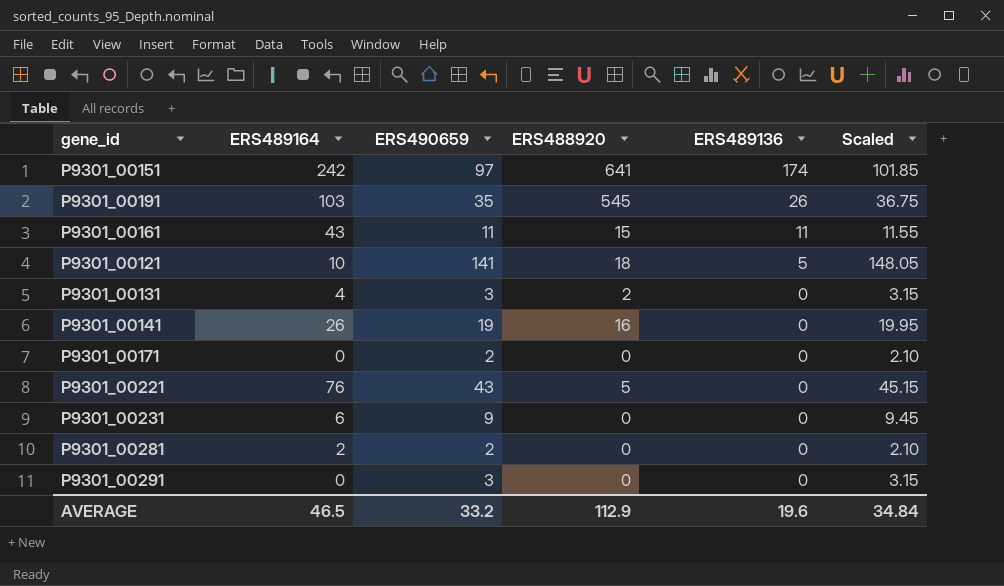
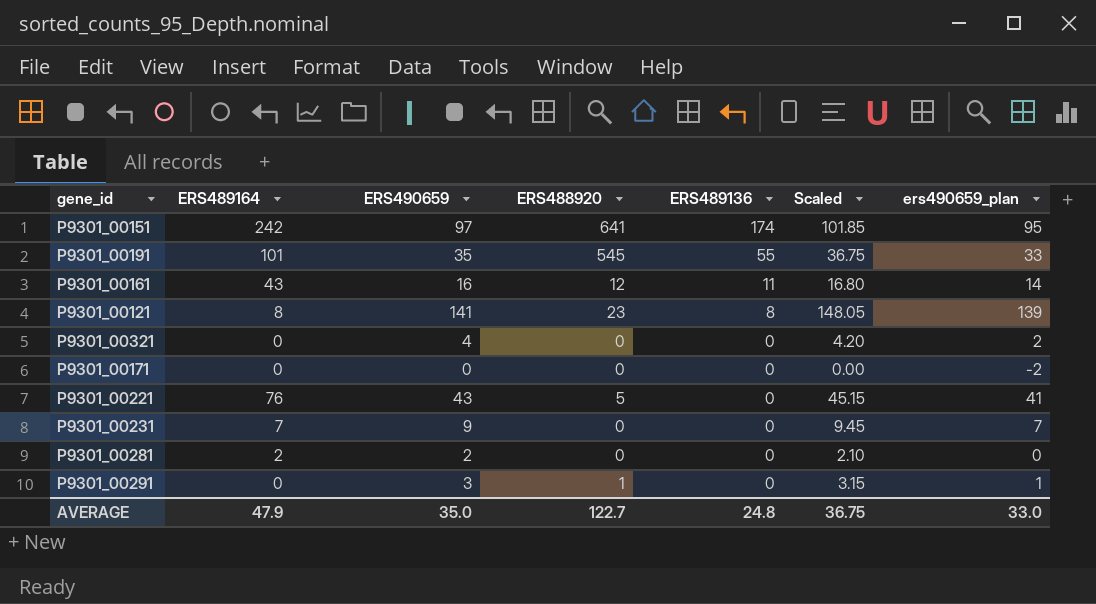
column ers490659_plan | formula: none -> [ERS490659] - 2
row P9301_00131: 4 | 3 | 2 | 0 | 3.15 -> none
row P9301_00141: 26 | 19 | 16 | 0 | 19.95 -> none
P9301_00191 | ERS489164: 103 -> 101
P9301_00191 | ERS489136: 26 -> 55
P9301_00161 | ERS490659: 11 -> 16
P9301_00161 | ERS488920: 15 -> 12
P9301_00161 | Scaled: 11.55 -> 16.80
P9301_00121 | ERS489164: 10 -> 8
P9301_00121 | ERS488920: 18 -> 23
P9301_00121 | ERS489136: 5 -> 8
row P9301_00321: none -> 0 | 4 | 0 | 0 | 4.20 | 2
P9301_00171 | ERS490659: 2 -> 0
P9301_00171 | Scaled: 2.10 -> 0.00
P9301_00231 | ERS489164: 6 -> 7
P9301_00291 | ERS488920: 0 -> 1
AVERAGE | ERS489164: 46.5 -> 47.9
AVERAGE | ERS490659: 33.2 -> 35.0
AVERAGE | ERS488920: 112.9 -> 122.7
AVERAGE | ERS489136: 19.6 -> 24.8
AVERAGE | Scaled: 34.84 -> 36.75

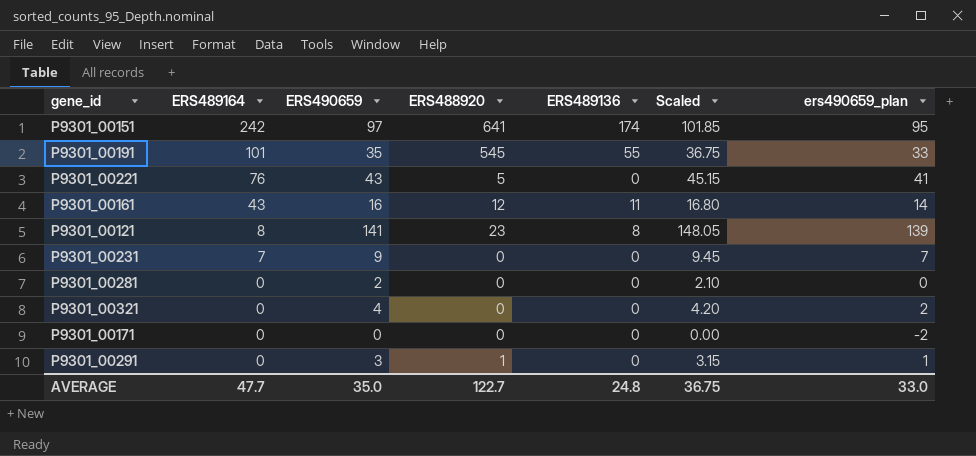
row order: ERS489136 descending -> ERS489164 descending
P9301_00281 | ERS489164: 2 -> 0
AVERAGE | ERS489164: 47.9 -> 47.7

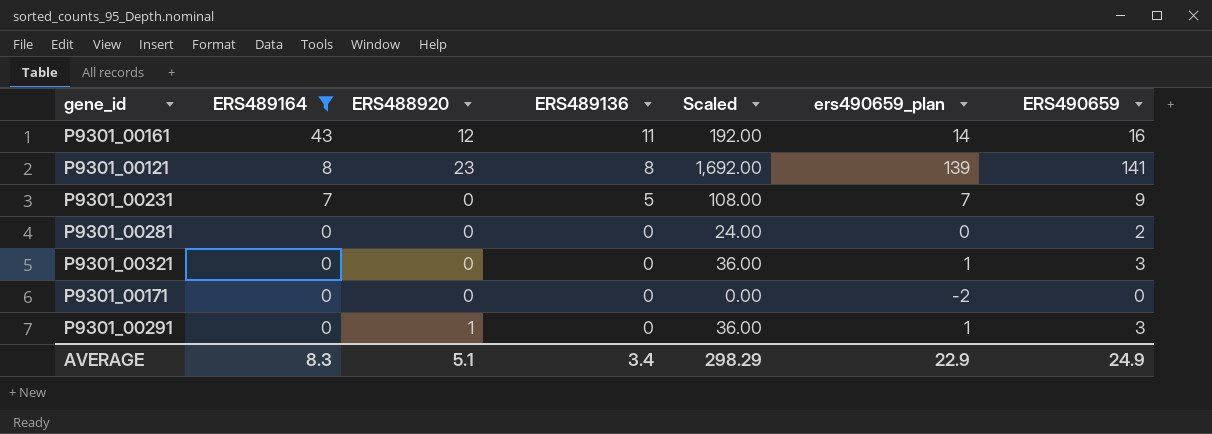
filter: none -> ERS489164 <= 43
column Scaled | formula: [ERS490659] * 1.05 -> [ERS490659] * 12
column ERS490659 | position: 3 -> 7
P9301_00231 | ERS489136: 0 -> 5
P9301_00321 | ers490659_plan: 2 -> 1
P9301_00321 | ERS490659: 4 -> 3
AVERAGE | ERS489164: 47.7 -> 8.3
AVERAGE | ERS488920: 122.7 -> 5.1
AVERAGE | ERS489136: 24.8 -> 3.4
AVERAGE | Scaled: 36.75 -> 298.29
AVERAGE | ers490659_plan: 33.0 -> 22.9
AVERAGE | ERS490659: 35.0 -> 24.9

